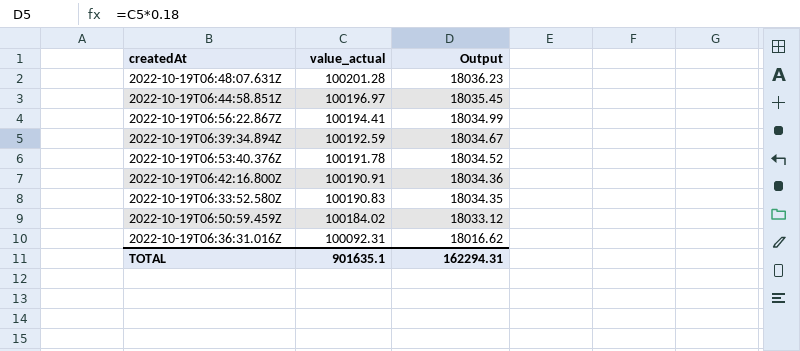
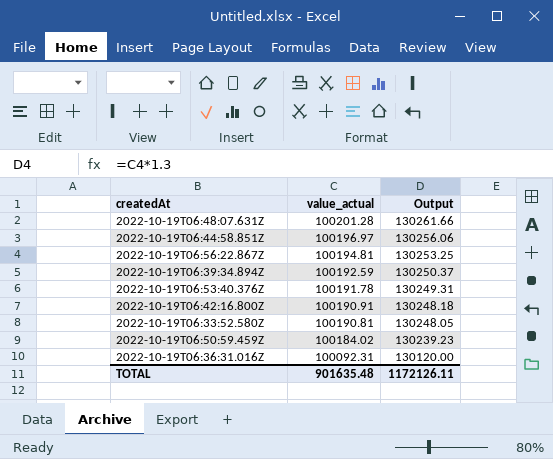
column Output | formula: [value_actual] * 0.18 -> [value_actual] * 1.3
2022-10-19T06:56:22.867Z | value_actual: 100194.41 -> 100194.81
2022-10-19T06:33:52.580Z | value_actual: 100190.83 -> 100190.81
TOTAL | value_actual: 901635.1 -> 901635.48
TOTAL | Output: 162294.31 -> 1172126.11

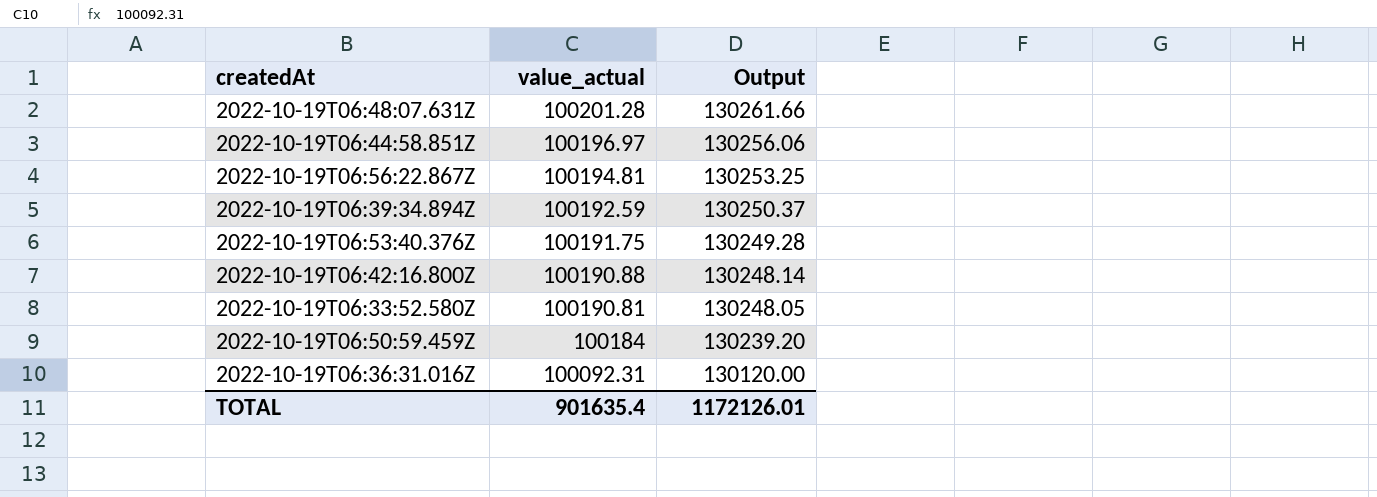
2022-10-19T06:53:40.376Z | value_actual: 100191.78 -> 100191.75
2022-10-19T06:53:40.376Z | Output: 130249.31 -> 130249.28
2022-10-19T06:42:16.800Z | value_actual: 100190.91 -> 100190.88
2022-10-19T06:42:16.800Z | Output: 130248.18 -> 130248.14
2022-10-19T06:50:59.459Z | value_actual: 100184.02 -> 100184
2022-10-19T06:50:59.459Z | Output: 130239.23 -> 130239.20
TOTAL | value_actual: 901635.48 -> 901635.4
TOTAL | Output: 1172126.11 -> 1172126.01

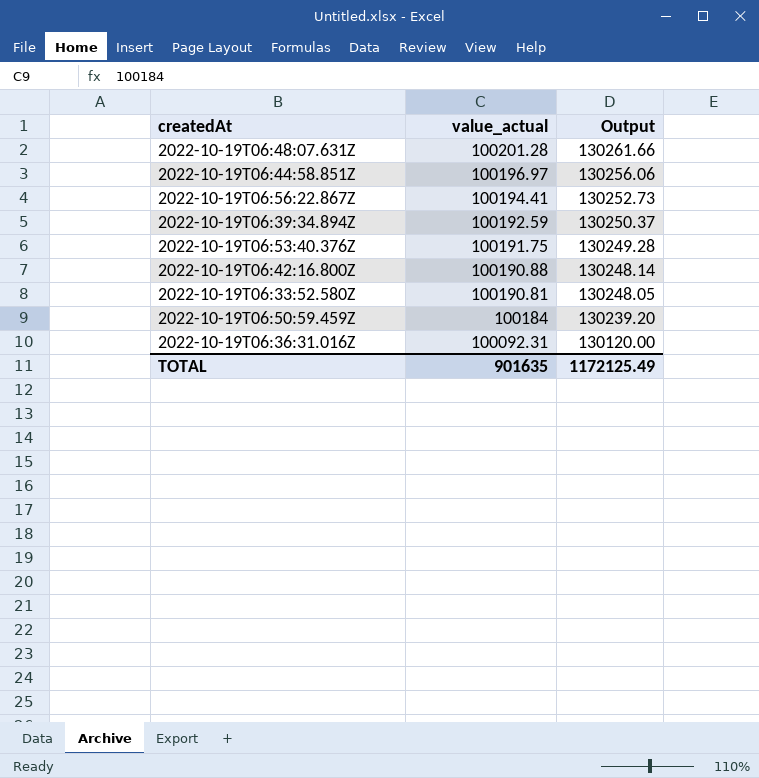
2022-10-19T06:56:22.867Z | value_actual: 100194.81 -> 100194.41
2022-10-19T06:56:22.867Z | Output: 130253.25 -> 130252.73
TOTAL | value_actual: 901635.4 -> 901635
TOTAL | Output: 1172126.01 -> 1172125.49

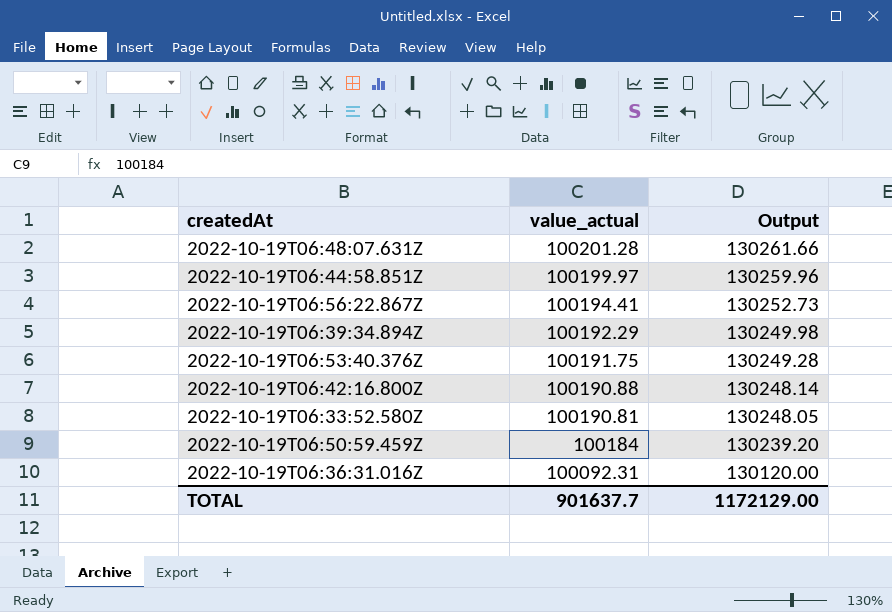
2022-10-19T06:44:58.851Z | value_actual: 100196.97 -> 100199.97
2022-10-19T06:44:58.851Z | Output: 130256.06 -> 130259.96
2022-10-19T06:39:34.894Z | value_actual: 100192.59 -> 100192.29
2022-10-19T06:39:34.894Z | Output: 130250.37 -> 130249.98
TOTAL | value_actual: 901635 -> 901637.7
TOTAL | Output: 1172125.49 -> 1172129.00

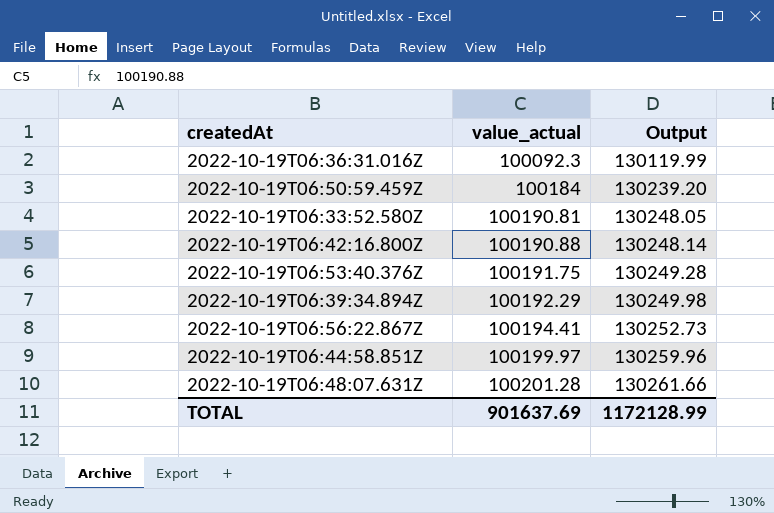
row order: value_actual descending -> value_actual ascending
2022-10-19T06:36:31.016Z | value_actual: 100092.31 -> 100092.3
2022-10-19T06:36:31.016Z | Output: 130120.00 -> 130119.99
TOTAL | value_actual: 901637.7 -> 901637.69
TOTAL | Output: 1172129.00 -> 1172128.99

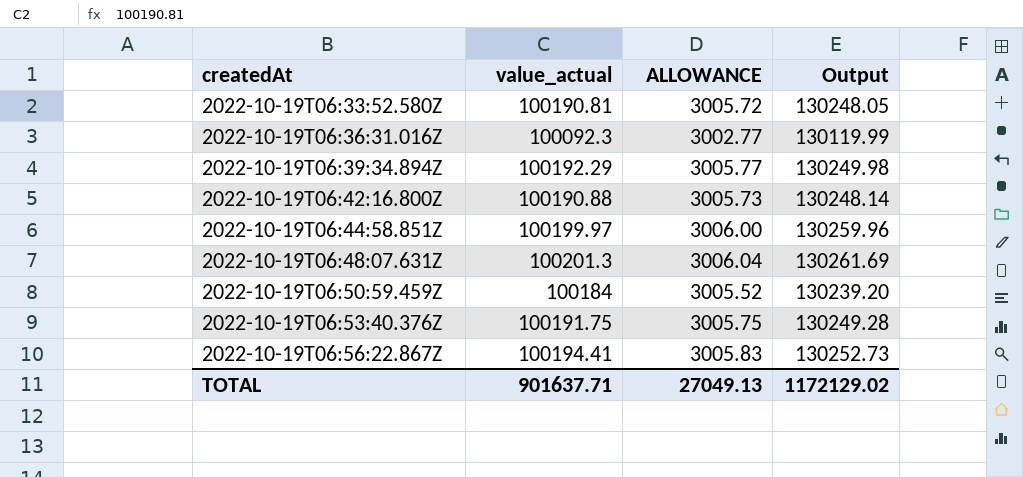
row order: value_actual ascending -> createdAt ascending
column ALLOWANCE | formula: none -> [value_actual] * 0.03
2022-10-19T06:48:07.631Z | value_actual: 100201.28 -> 100201.3
2022-10-19T06:48:07.631Z | Output: 130261.66 -> 130261.69
TOTAL | value_actual: 901637.69 -> 901637.71
TOTAL | Output: 1172128.99 -> 1172129.02

